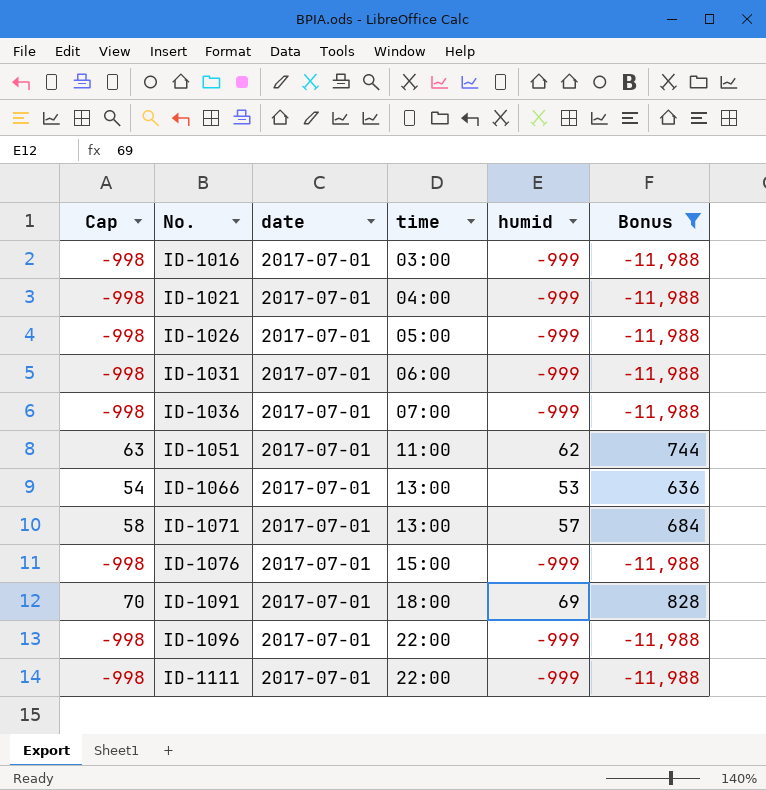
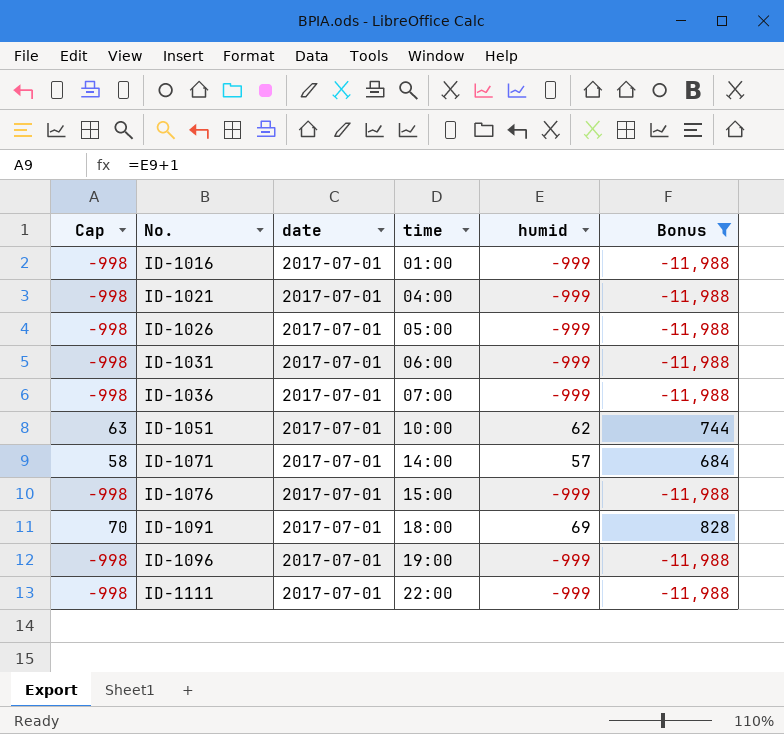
row ID-1066: 54 | 2017-07-01 | 13:00 | 53 | 636 -> none
ID-1016 | time: 03:00 -> 01:00
ID-1051 | time: 11:00 -> 10:00
ID-1071 | time: 13:00 -> 14:00
ID-1096 | time: 22:00 -> 19:00

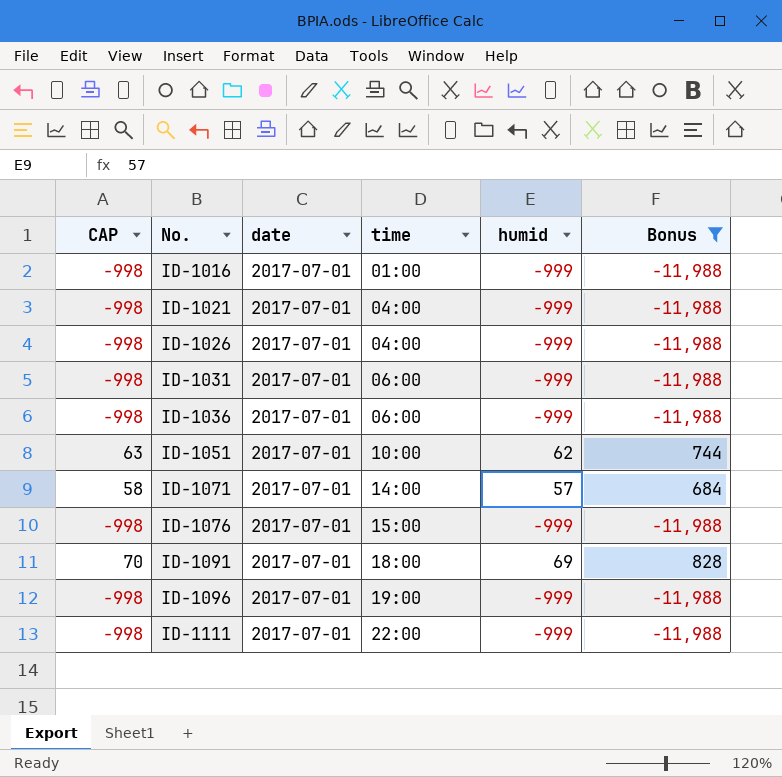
column name: Cap -> CAP
ID-1026 | time: 05:00 -> 04:00
ID-1036 | time: 07:00 -> 06:00

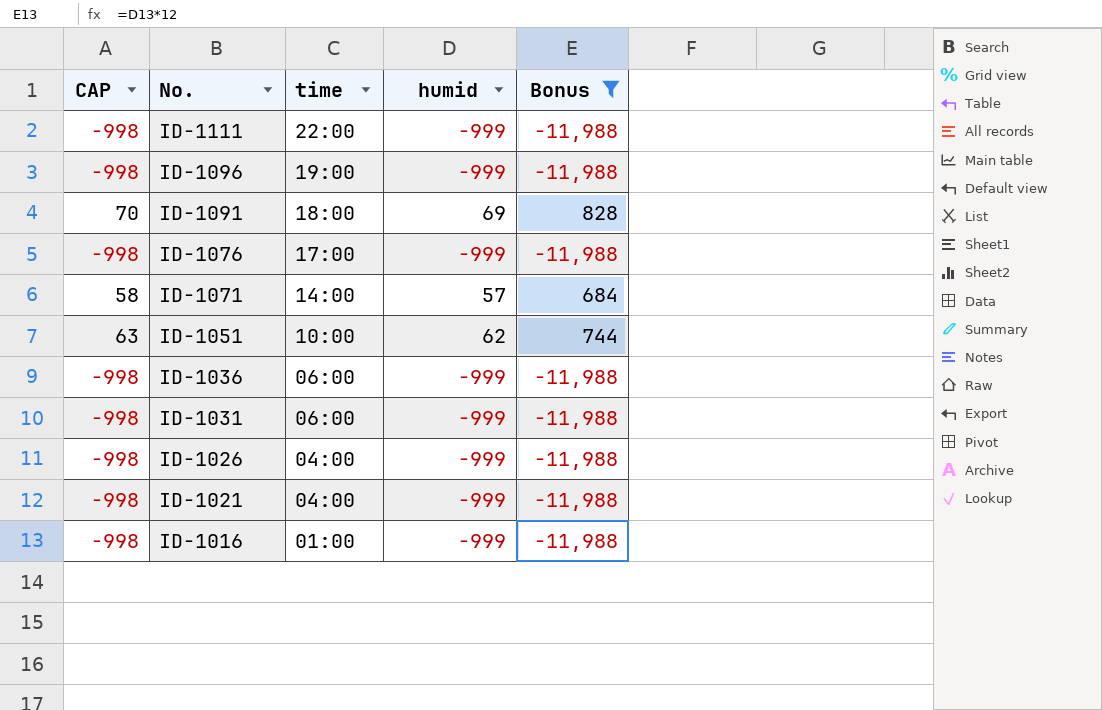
row order: No. ascending -> No. descending
column date | position: 3 -> none
ID-1076 | time: 15:00 -> 17:00

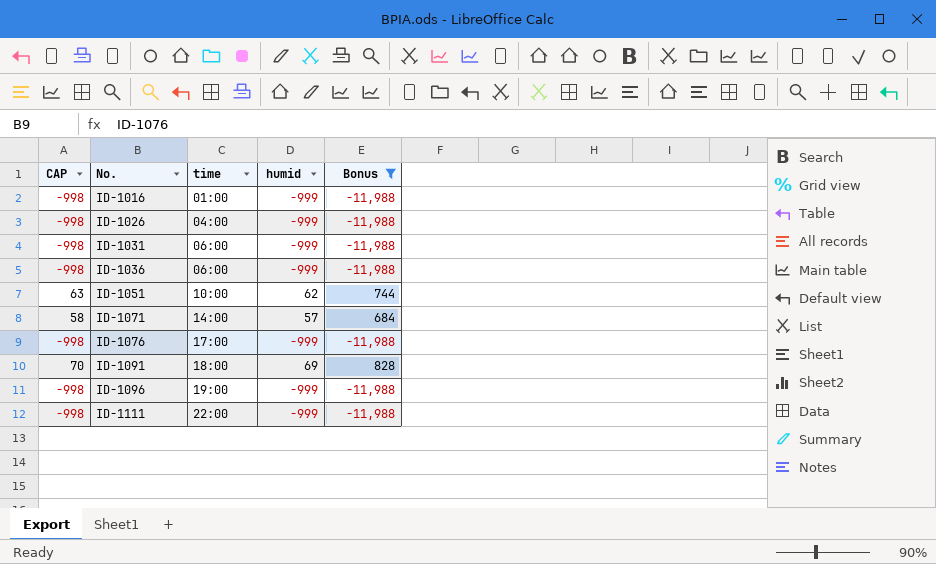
row order: No. descending -> No. ascending
row ID-1021: -998 | 04:00 | -999 | -11,988 -> none

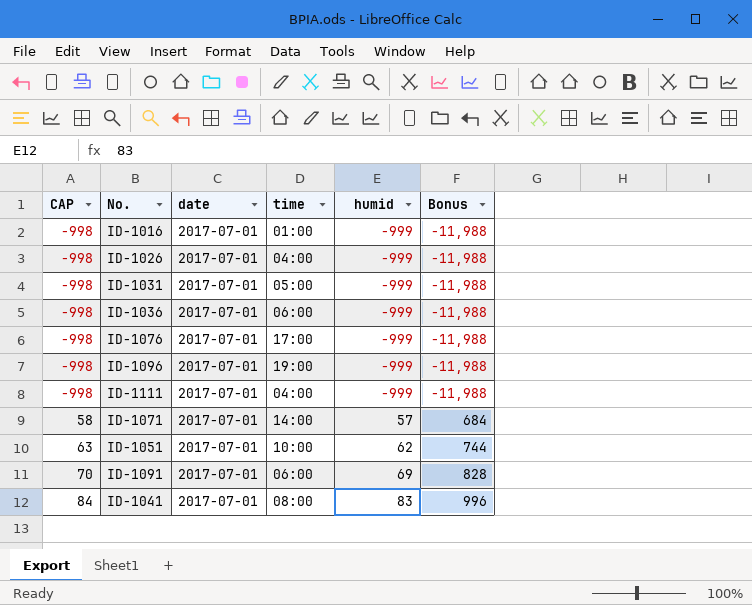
filter: Bonus != 996 -> none
row order: No. ascending -> CAP ascending
column date | position: none -> 3
ID-1031 | time: 06:00 -> 05:00
ID-1111 | time: 22:00 -> 04:00
ID-1091 | time: 18:00 -> 06:00

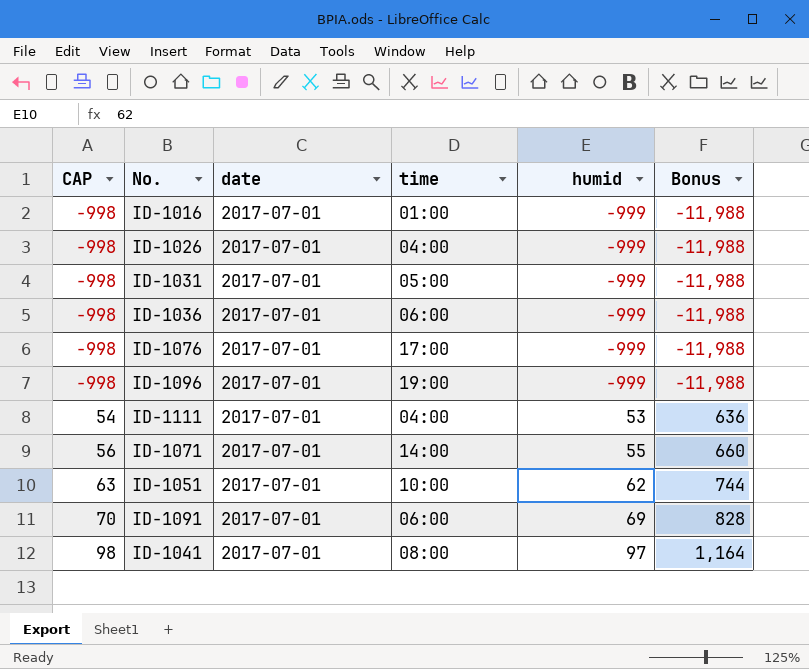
ID-1111 | CAP: -998 -> 54
ID-1111 | humid: -999 -> 53
ID-1111 | Bonus: -11,988 -> 636
ID-1071 | CAP: 58 -> 56
ID-1071 | humid: 57 -> 55
ID-1071 | Bonus: 684 -> 660
ID-1041 | CAP: 84 -> 98
ID-1041 | humid: 83 -> 97
ID-1041 | Bonus: 996 -> 1,164

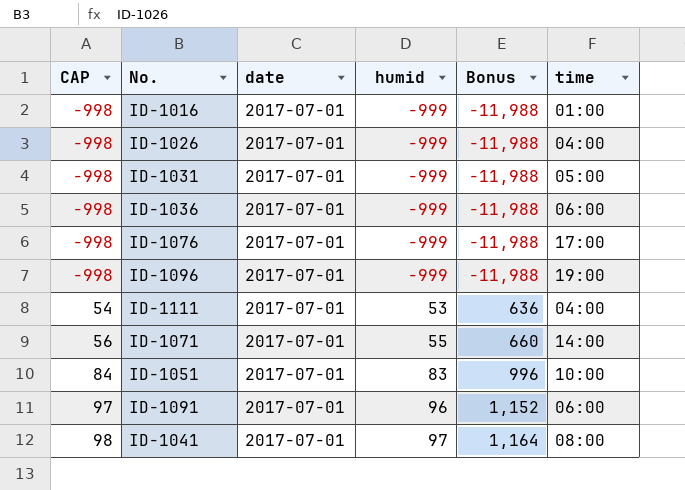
column time | position: 4 -> 6
ID-1051 | CAP: 63 -> 84
ID-1051 | humid: 62 -> 83
ID-1051 | Bonus: 744 -> 996
ID-1091 | CAP: 70 -> 97
ID-1091 | humid: 69 -> 96
ID-1091 | Bonus: 828 -> 1,152

